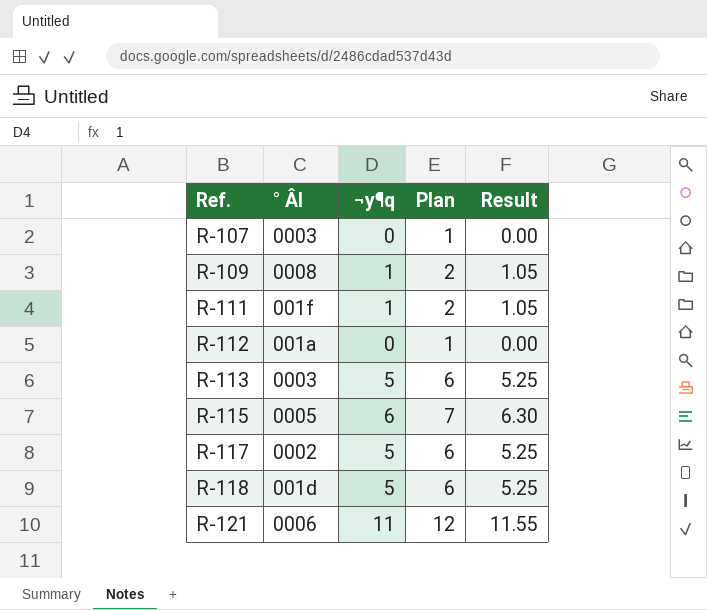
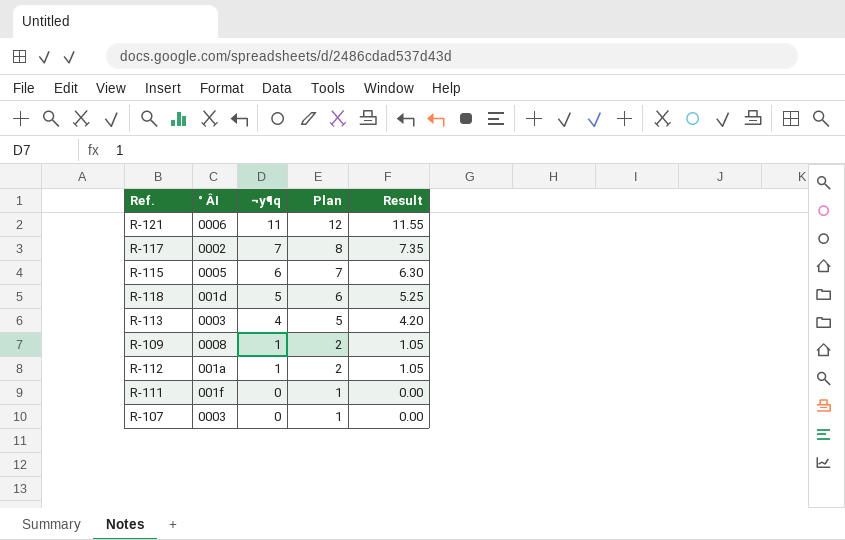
row order: Ref. ascending -> ¬y¶q descending
R-117 | ¬y¶q: 5 -> 7
R-117 | Plan: 6 -> 8
R-117 | Result: 5.25 -> 7.35
R-113 | ¬y¶q: 5 -> 4
R-113 | Plan: 6 -> 5
R-113 | Result: 5.25 -> 4.20
R-112 | ¬y¶q: 0 -> 1
R-112 | Plan: 1 -> 2
R-112 | Result: 0.00 -> 1.05
R-111 | ¬y¶q: 1 -> 0
R-111 | Plan: 2 -> 1
R-111 | Result: 1.05 -> 0.00

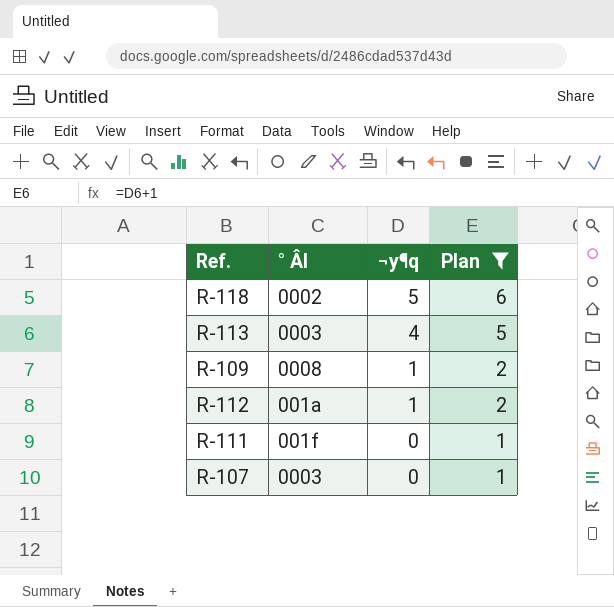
filter: none -> Plan <= 6
column Result | formula: [¬y¶q] * 1.05 -> none
R-118 | ° ÂI: 001d -> 0002

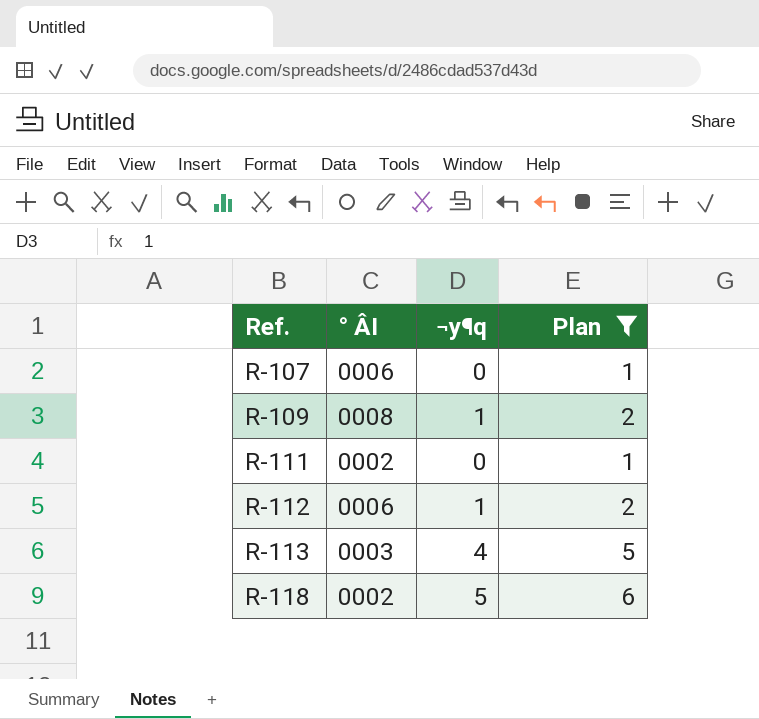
row order: ¬y¶q descending -> Ref. ascending
R-107 | ° ÂI: 0003 -> 0006
R-111 | ° ÂI: 001f -> 0002
R-112 | ° ÂI: 001a -> 0006

